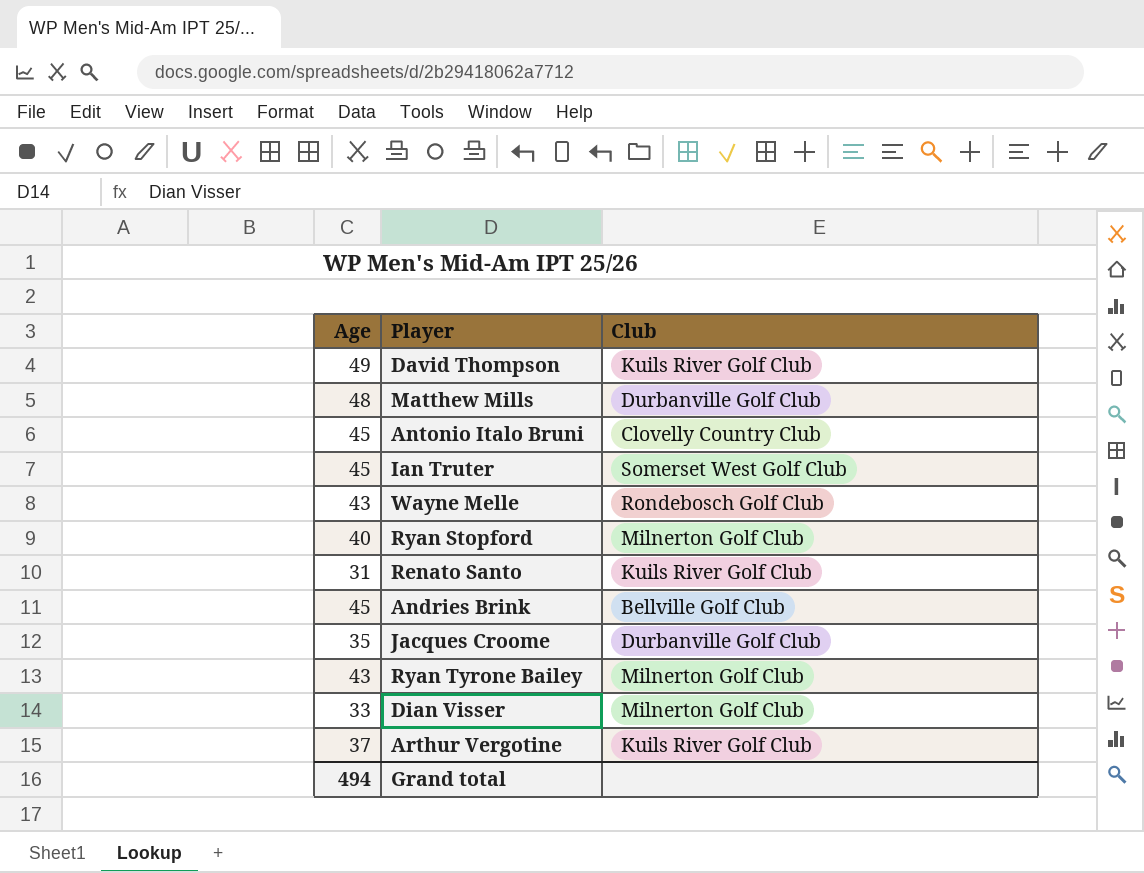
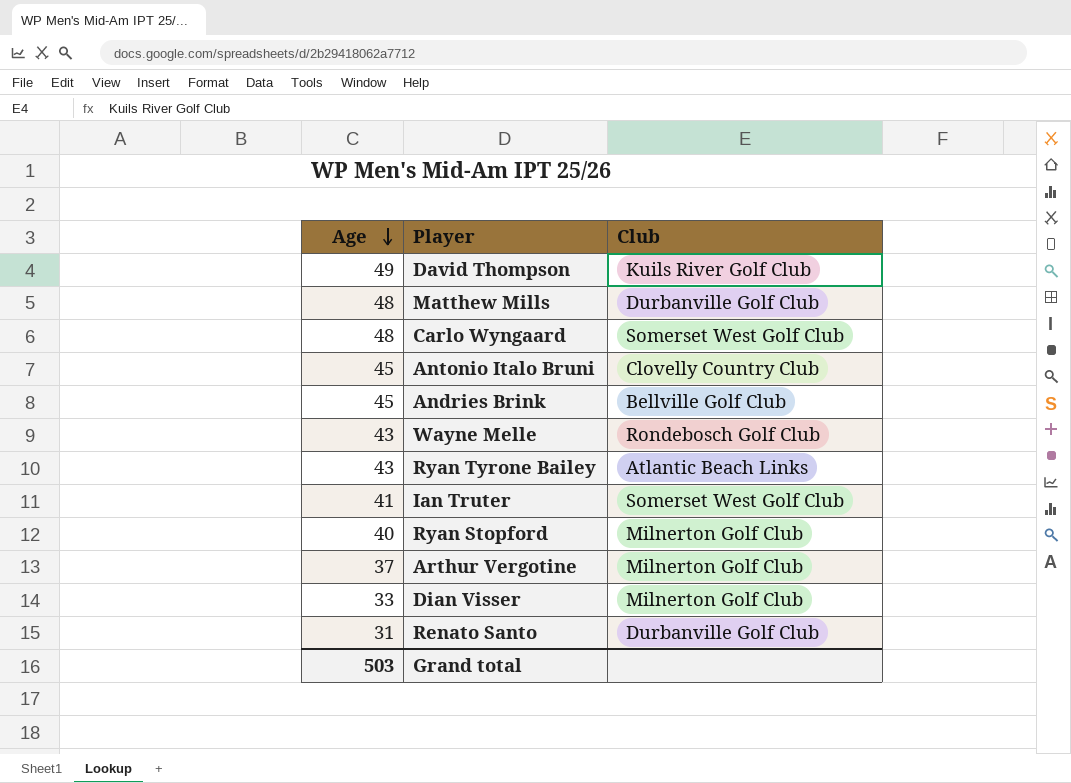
row order: none -> Age descending
row Jacques Croome: 35 | Durbanville Golf Club -> none
row Carlo Wyngaard: none -> 48 | Somerset West Golf Club
Ryan Tyrone Bailey | Club: Milnerton Golf Club -> Atlantic Beach Links
Ian Truter | Age: 45 -> 41
Arthur Vergotine | Club: Kuils River Golf Club -> Milnerton Golf Club
Renato Santo | Club: Kuils River Golf Club -> Durbanville Golf Club
Grand total | Age: 494 -> 503

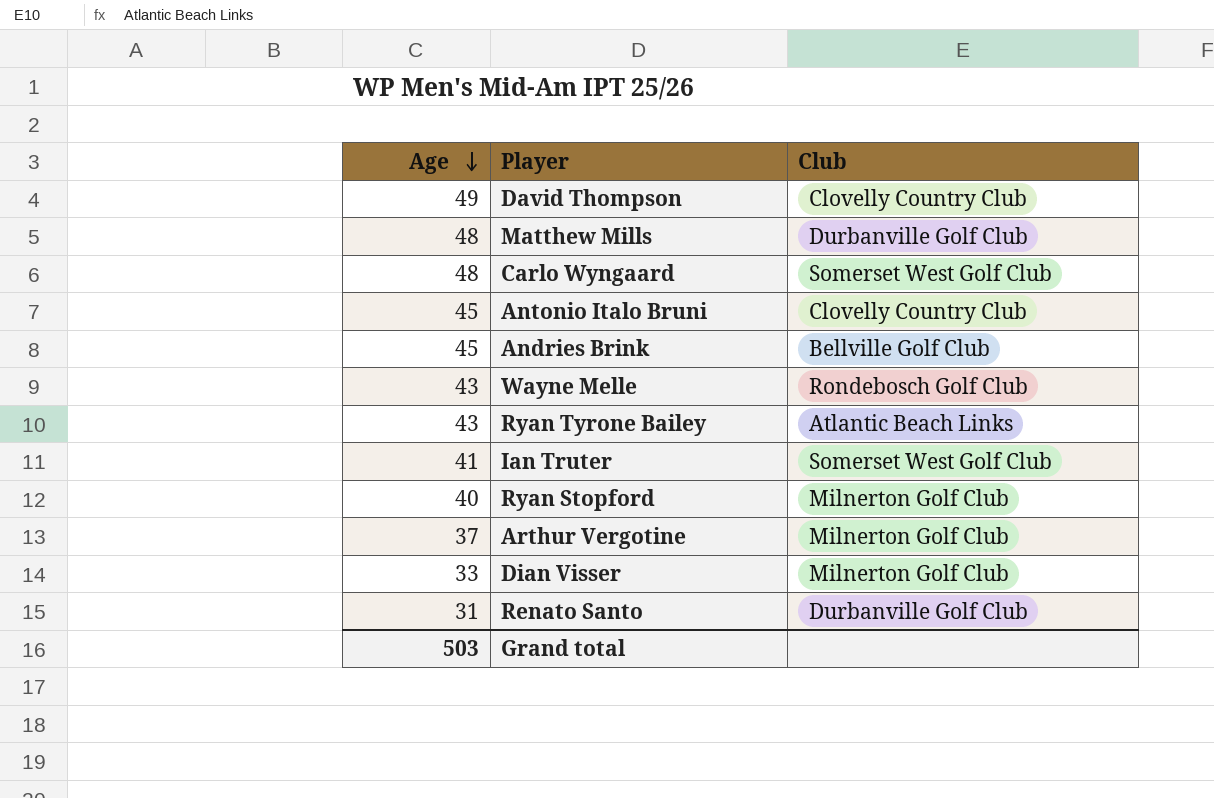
David Thompson | Club: Kuils River Golf Club -> Clovelly Country Club

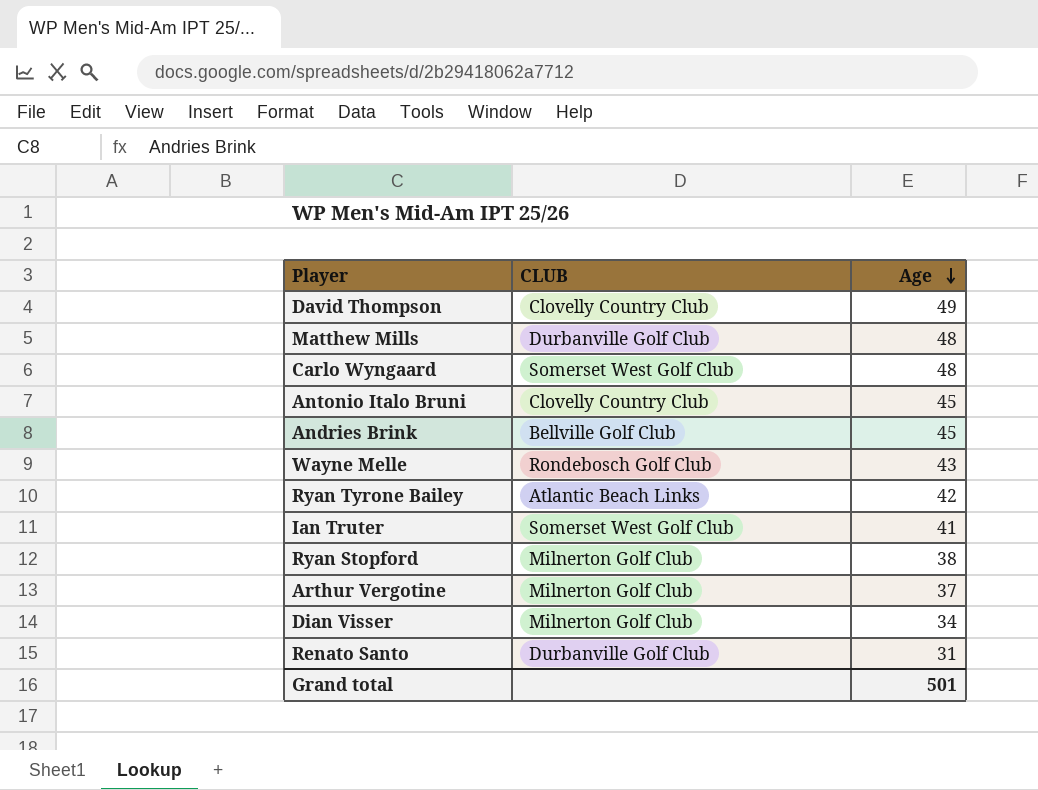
column name: Club -> CLUB
column Age | position: 1 -> 3
Ryan Tyrone Bailey | Age: 43 -> 42
Ryan Stopford | Age: 40 -> 38
Dian Visser | Age: 33 -> 34
Grand total | Age: 503 -> 501

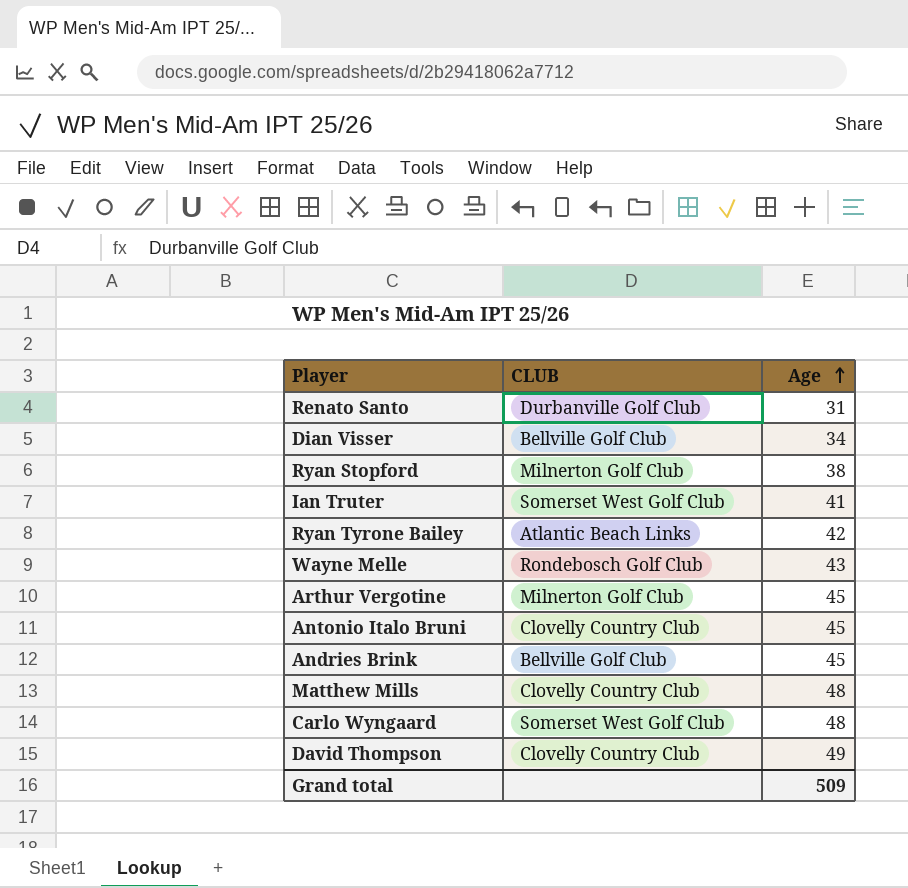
row order: Age descending -> Age ascending
Dian Visser | CLUB: Milnerton Golf Club -> Bellville Golf Club
Arthur Vergotine | Age: 37 -> 45
Matthew Mills | CLUB: Durbanville Golf Club -> Clovelly Country Club
Grand total | Age: 501 -> 509

